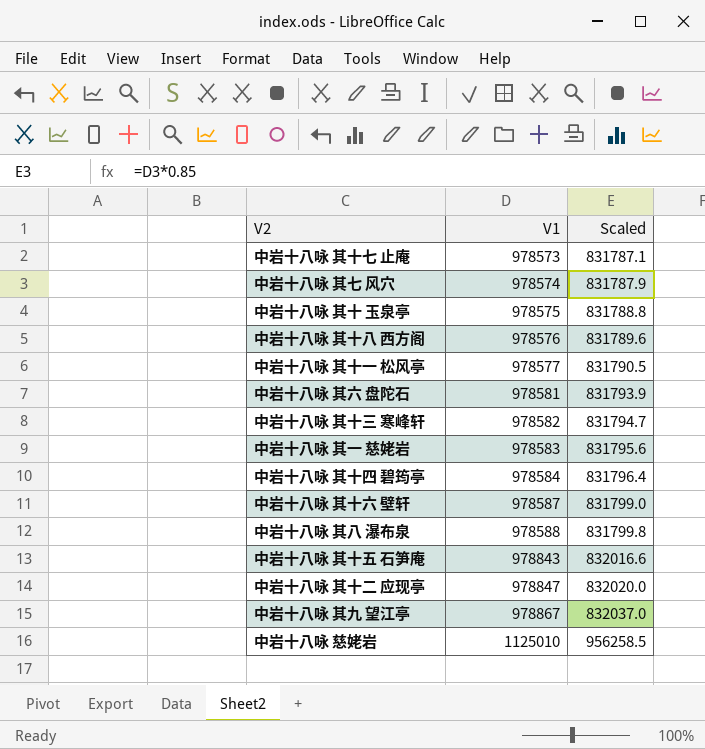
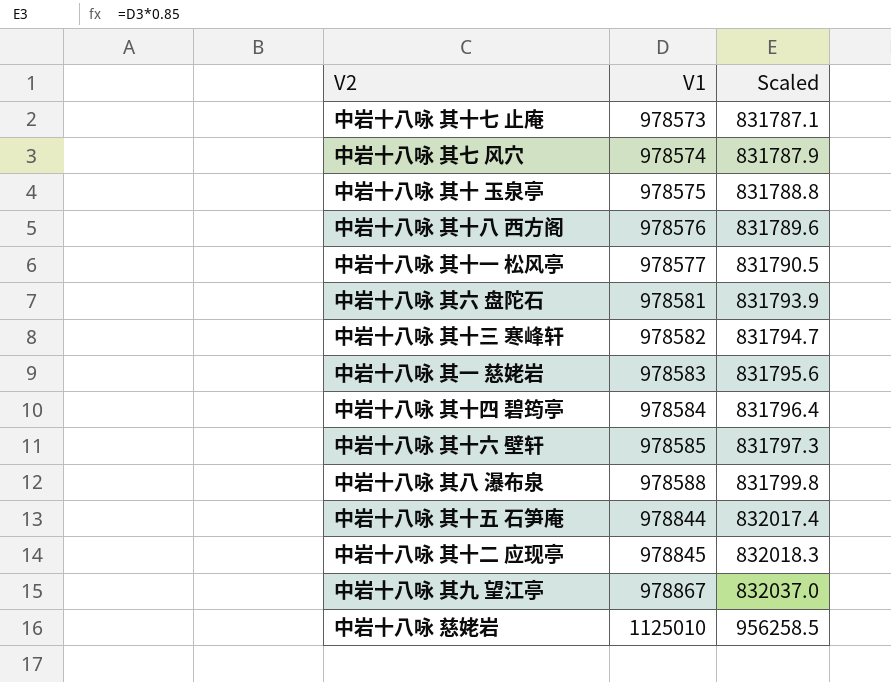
中岩十八咏 其十六 壁轩 | V1: 978587 -> 978585
中岩十八咏 其十六 壁轩 | Scaled: 831799.0 -> 831797.3
中岩十八咏 其十五 石笋庵 | V1: 978843 -> 978844
中岩十八咏 其十五 石笋庵 | Scaled: 832016.6 -> 832017.4
中岩十八咏 其十二 应现亭 | V1: 978847 -> 978845
中岩十八咏 其十二 应现亭 | Scaled: 832020.0 -> 832018.3

